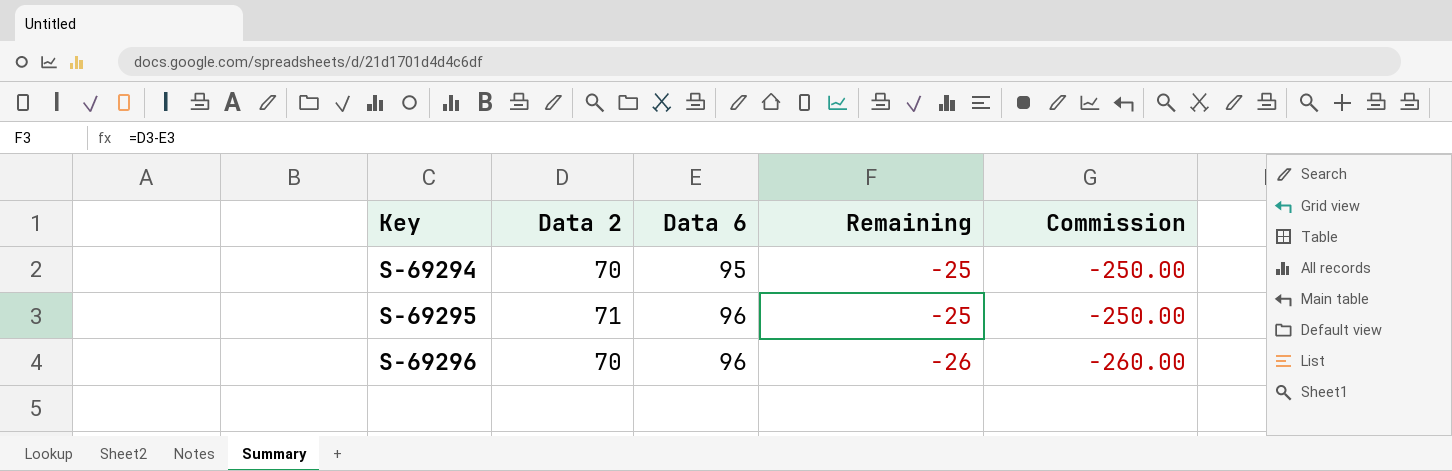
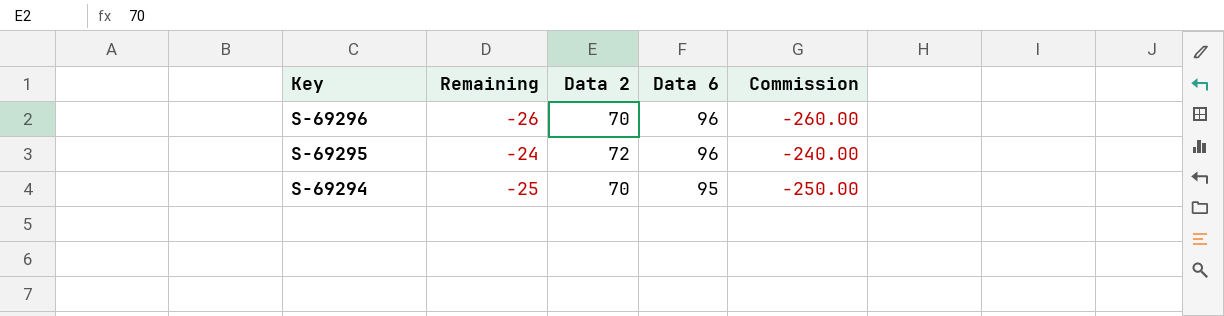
row order: Key ascending -> Key descending
column Remaining | position: 4 -> 2
S-69295 | Remaining: -25 -> -24
S-69295 | Data 2: 71 -> 72
S-69295 | Commission: -250.00 -> -240.00

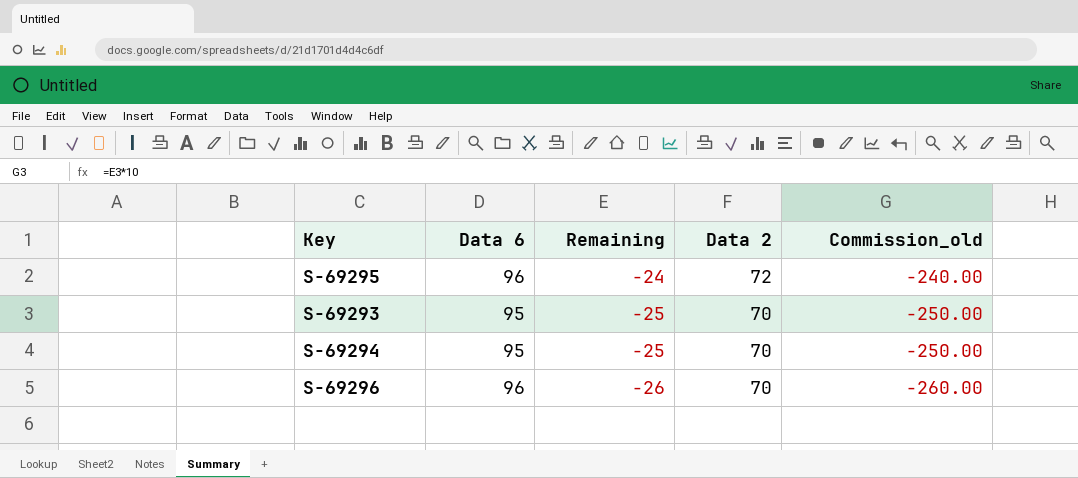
row order: Key descending -> Remaining descending
column Data 6 | position: 4 -> 2
column name: Commission -> Commission_old
row S-69293: none -> 95 | -25 | 70 | -250.00

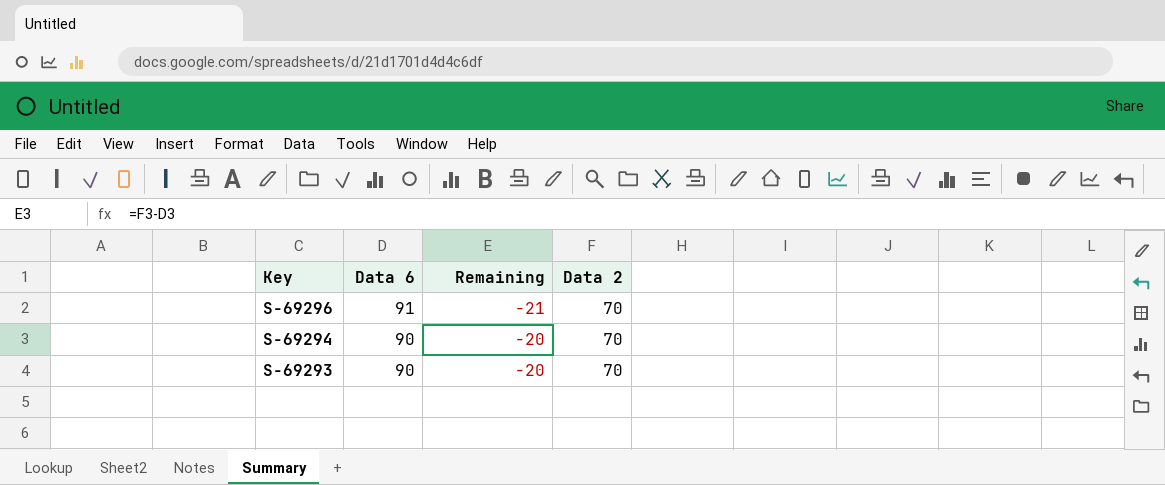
row order: Remaining descending -> Key descending
column Commission_old | formula: [Remaining] * 10 -> none
row S-69295: 96 | -24 | 72 | -240.00 -> none
S-69296 | Data 6: 96 -> 91
S-69296 | Remaining: -26 -> -21
S-69294 | Data 6: 95 -> 90
S-69294 | Remaining: -25 -> -20
S-69293 | Data 6: 95 -> 90
S-69293 | Remaining: -25 -> -20

